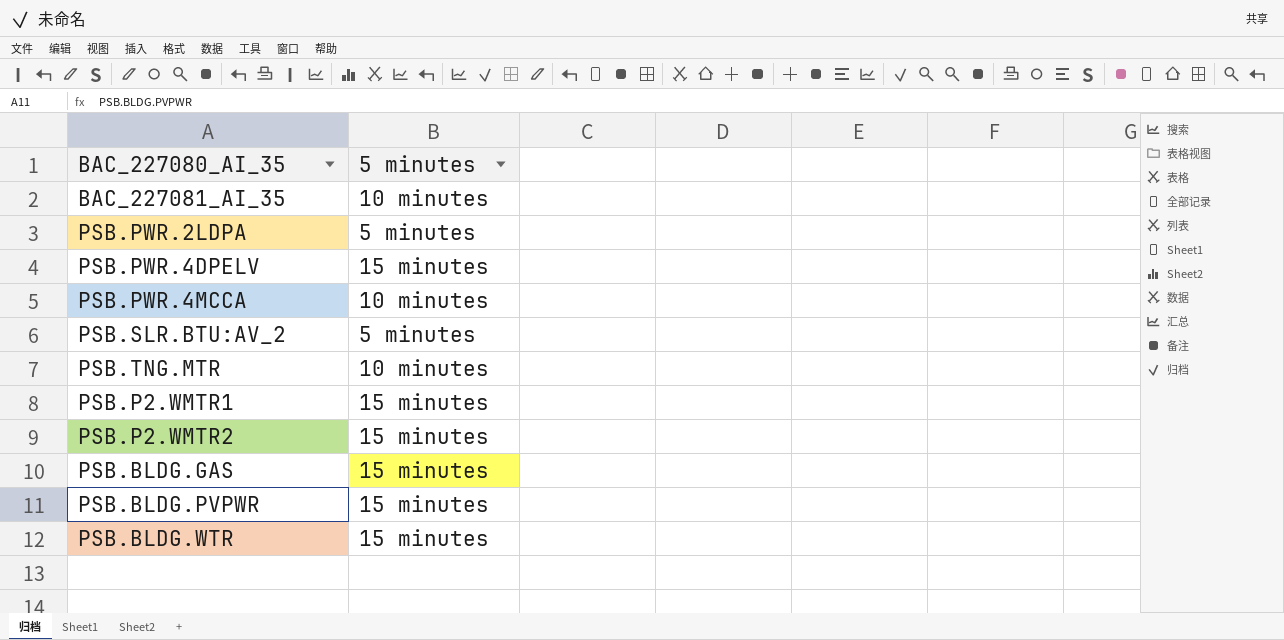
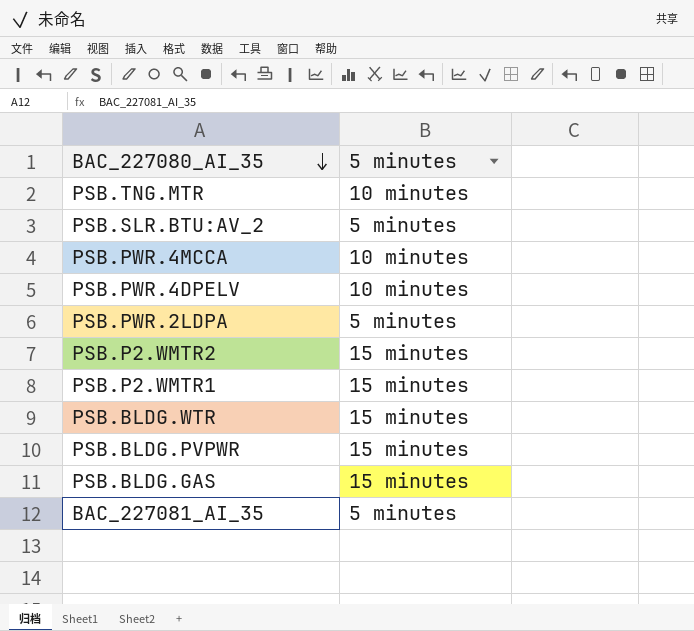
row order: none -> BAC_227080_AI_35 descending
PSB.PWR.4DPELV | 5 minutes: 15 minutes -> 10 minutes
BAC_227081_AI_35 | 5 minutes: 10 minutes -> 5 minutes

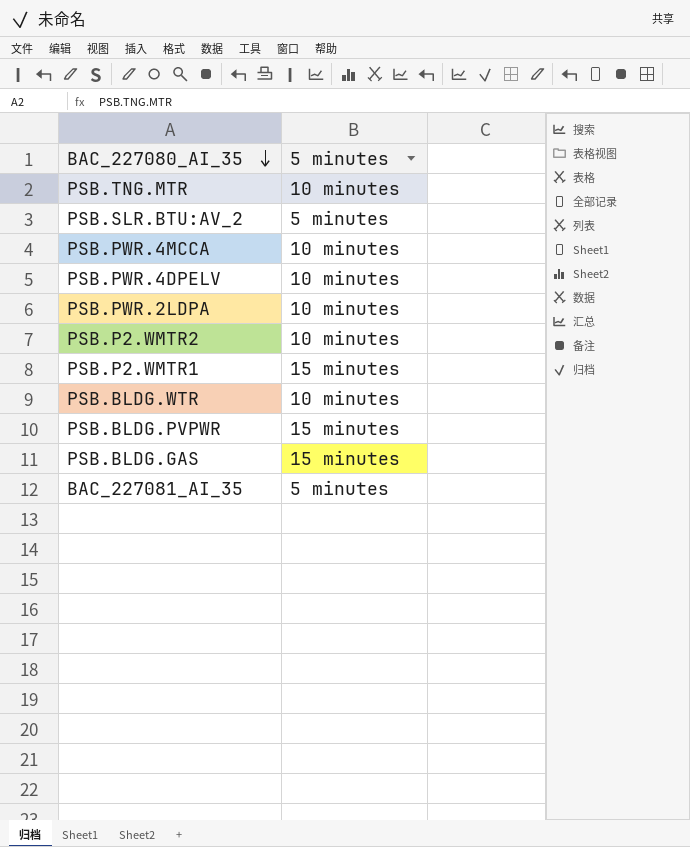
PSB.PWR.2LDPA | 5 minutes: 5 minutes -> 10 minutes
PSB.P2.WMTR2 | 5 minutes: 15 minutes -> 10 minutes
PSB.BLDG.WTR | 5 minutes: 15 minutes -> 10 minutes

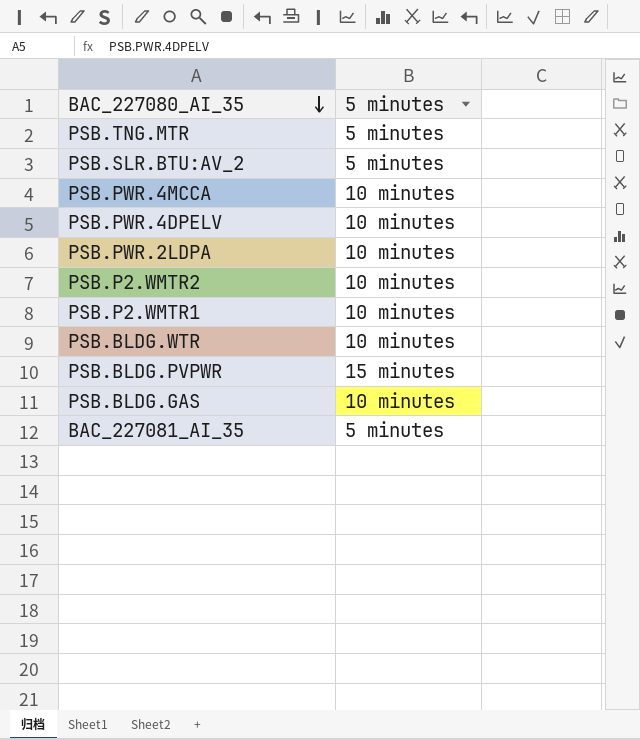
PSB.TNG.MTR | 5 minutes: 10 minutes -> 5 minutes
PSB.P2.WMTR1 | 5 minutes: 15 minutes -> 10 minutes
PSB.BLDG.GAS | 5 minutes: 15 minutes -> 10 minutes

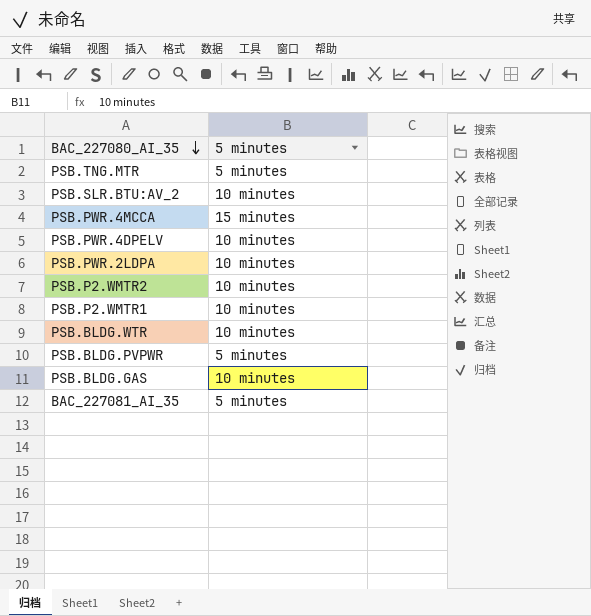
PSB.SLR.BTU:AV_2 | 5 minutes: 5 minutes -> 10 minutes
PSB.PWR.4MCCA | 5 minutes: 10 minutes -> 15 minutes
PSB.BLDG.PVPWR | 5 minutes: 15 minutes -> 5 minutes

